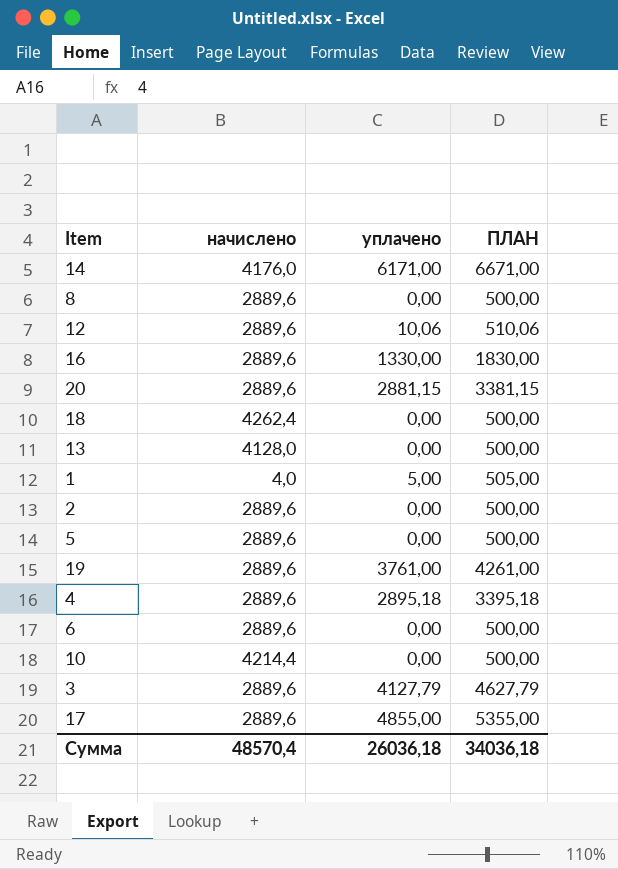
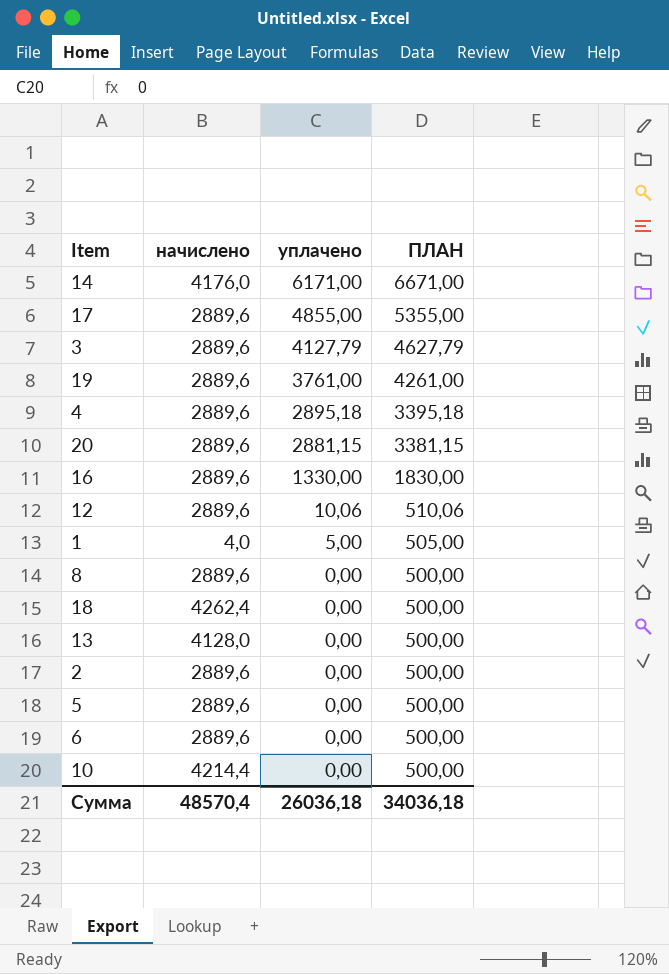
row order: none -> уплачено descending

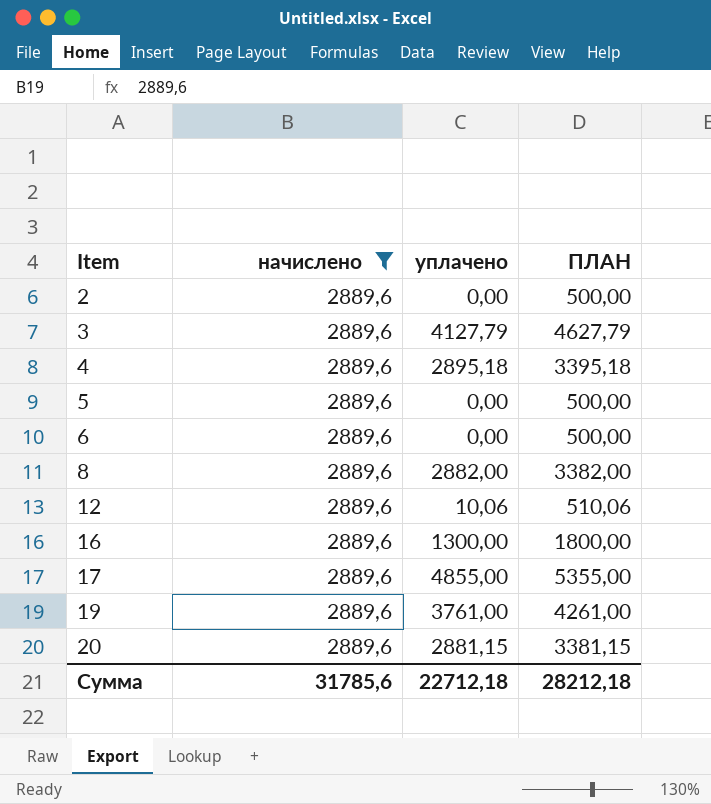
filter: none -> начислено = 2889,6
row order: уплачено descending -> Item ascending
8 | уплачено: 0,00 -> 2882,00
8 | ПЛАН: 500,00 -> 3382,00
16 | уплачено: 1330,00 -> 1300,00
16 | ПЛАН: 1830,00 -> 1800,00
Сумма | начислено: 48570,4 -> 31785,6
Сумма | уплачено: 26036,18 -> 22712,18
Сумма | ПЛАН: 34036,18 -> 28212,18

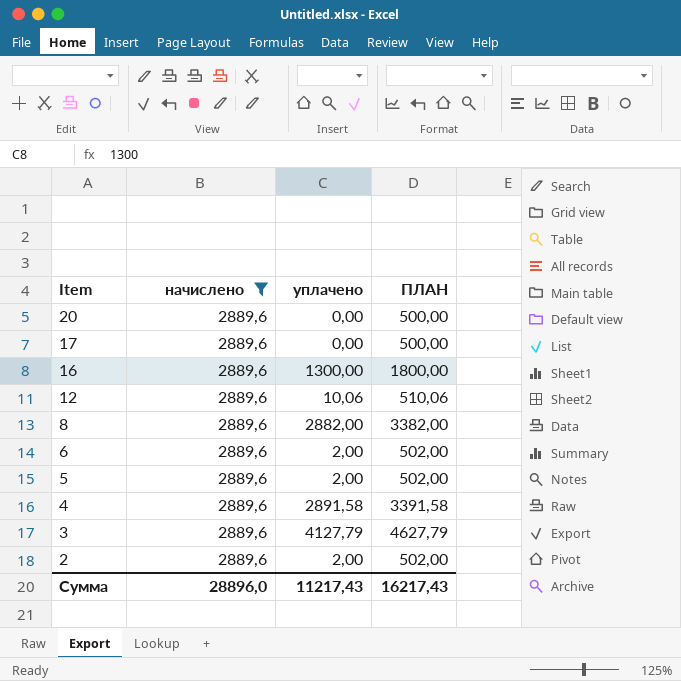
row order: Item ascending -> Item descending
row 19: 2889,6 | 3761,00 | 4261,00 -> none
20 | уплачено: 2881,15 -> 0,00
20 | ПЛАН: 3381,15 -> 500,00
17 | уплачено: 4855,00 -> 0,00
17 | ПЛАН: 5355,00 -> 500,00
6 | уплачено: 0,00 -> 2,00
6 | ПЛАН: 500,00 -> 502,00
5 | уплачено: 0,00 -> 2,00
5 | ПЛАН: 500,00 -> 502,00
4 | уплачено: 2895,18 -> 2891,58
4 | ПЛАН: 3395,18 -> 3391,58
2 | уплачено: 0,00 -> 2,00
2 | ПЛАН: 500,00 -> 502,00
Сумма | начислено: 31785,6 -> 28896,0
Сумма | уплачено: 22712,18 -> 11217,43
Сумма | ПЛАН: 28212,18 -> 16217,43

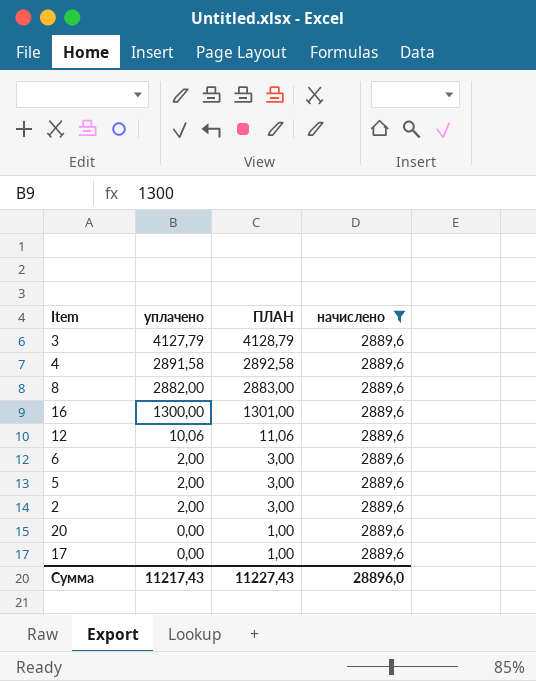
row order: Item descending -> уплачено descending
column ПЛАН | formula: [уплачено] + 500 -> [уплачено] + 1
column начислено | position: 2 -> 4
Сумма | ПЛАН: 16217,43 -> 11227,43

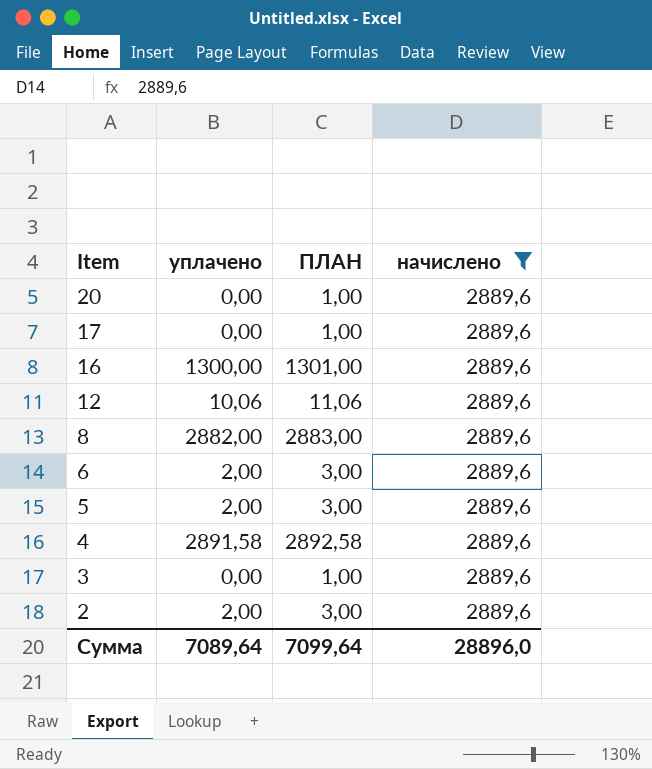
row order: уплачено descending -> Item descending
3 | уплачено: 4127,79 -> 0,00
3 | ПЛАН: 4128,79 -> 1,00
Сумма | уплачено: 11217,43 -> 7089,64
Сумма | ПЛАН: 11227,43 -> 7099,64

